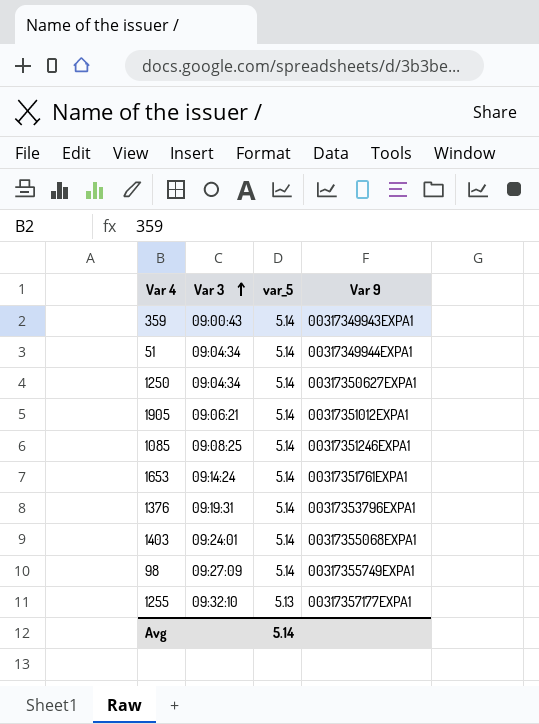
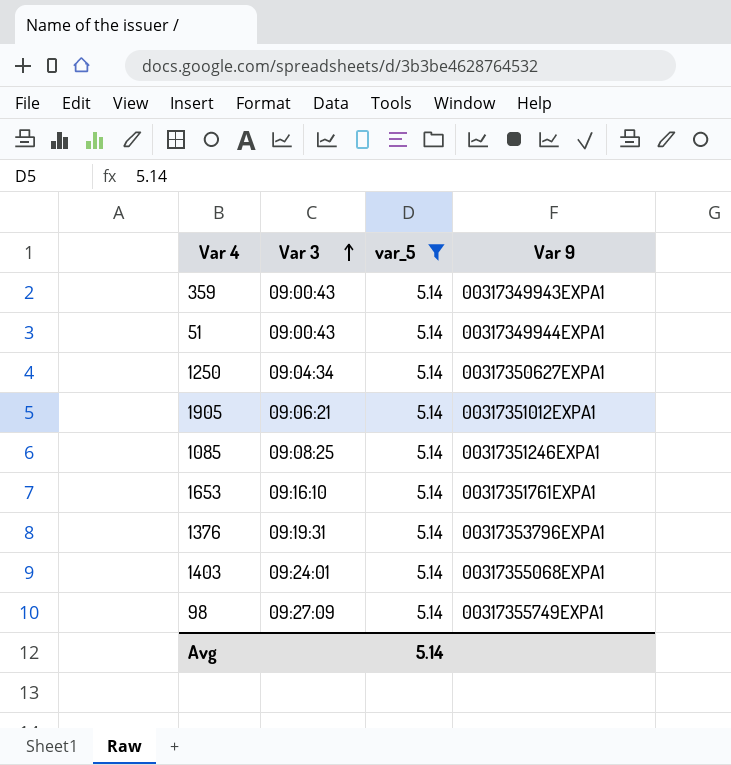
filter: none -> var_5 = 5.14
51 | Var 3: 09:04:34 -> 09:00:43
1653 | Var 3: 09:14:24 -> 09:16:10

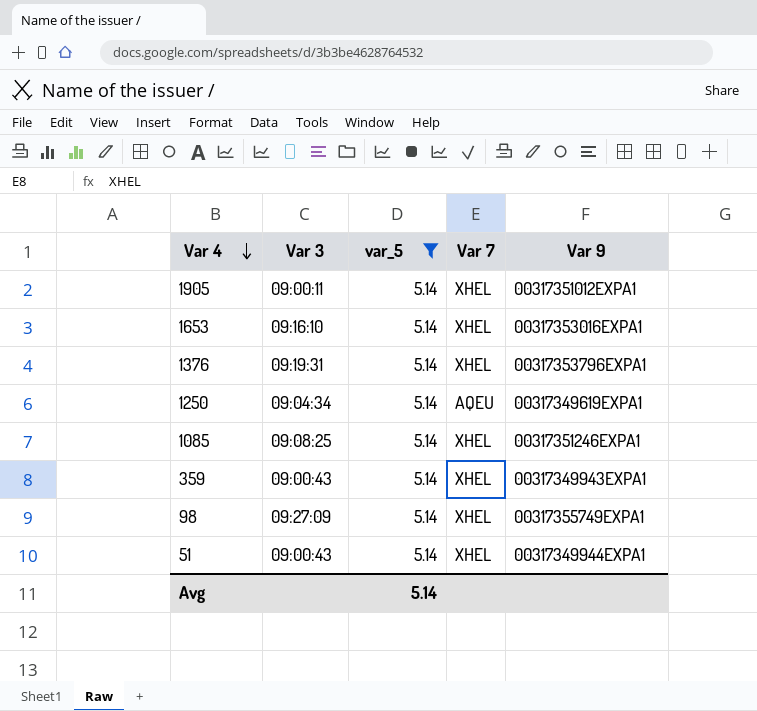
row order: Var 3 ascending -> Var 4 descending
column Var 7 | position: none -> 4
row 1403: 09:24:01 | 5.14 | 00317355068EXPA1 -> none
1905 | Var 3: 09:06:21 -> 09:00:11
1653 | Var 9: 00317351761EXPA1 -> 00317353016EXPA1
1250 | Var 9: 00317350627EXPA1 -> 00317349619EXPA1

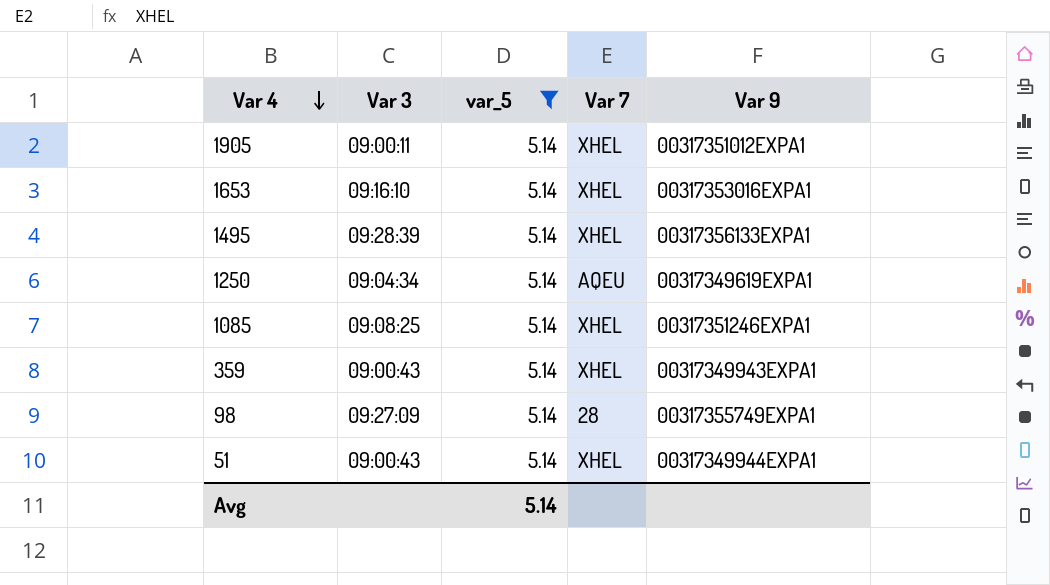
row 1376: 09:19:31 | 5.14 | XHEL | 00317353796EXPA1 -> none
row 1495: none -> 09:28:39 | 5.14 | XHEL | 00317356133EXPA1
98 | Var 7: XHEL -> 28

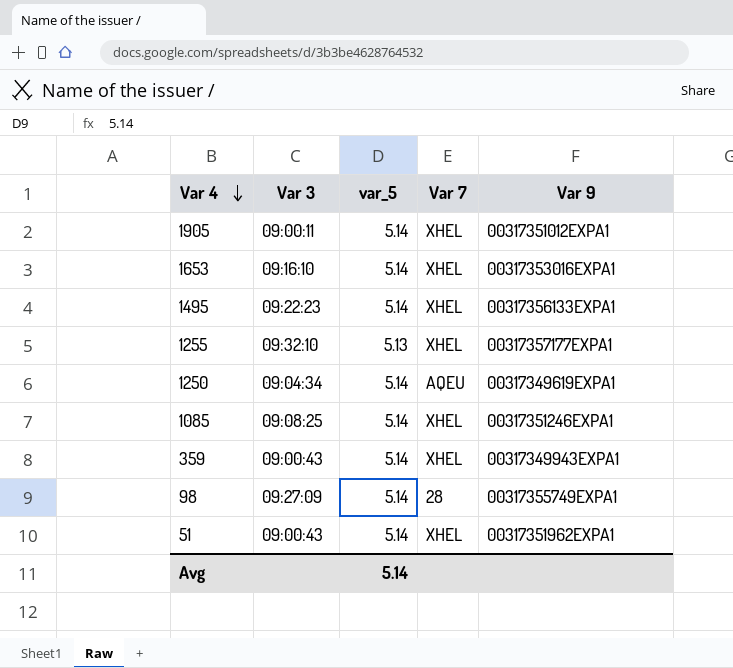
filter: var_5 = 5.14 -> none
1495 | Var 3: 09:28:39 -> 09:22:23
51 | Var 9: 00317349944EXPA1 -> 00317351962EXPA1

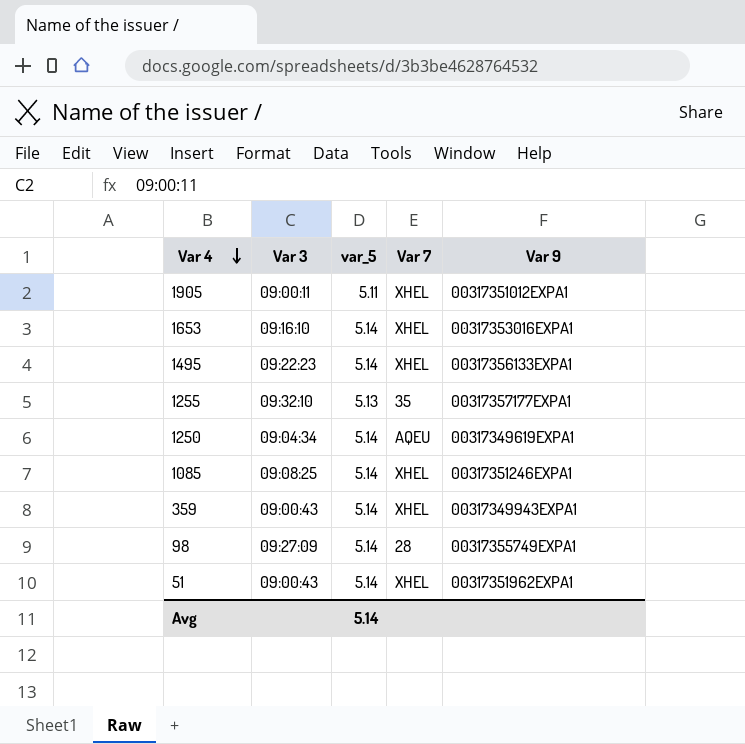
1905 | var_5: 5.14 -> 5.11
1255 | Var 7: XHEL -> 35

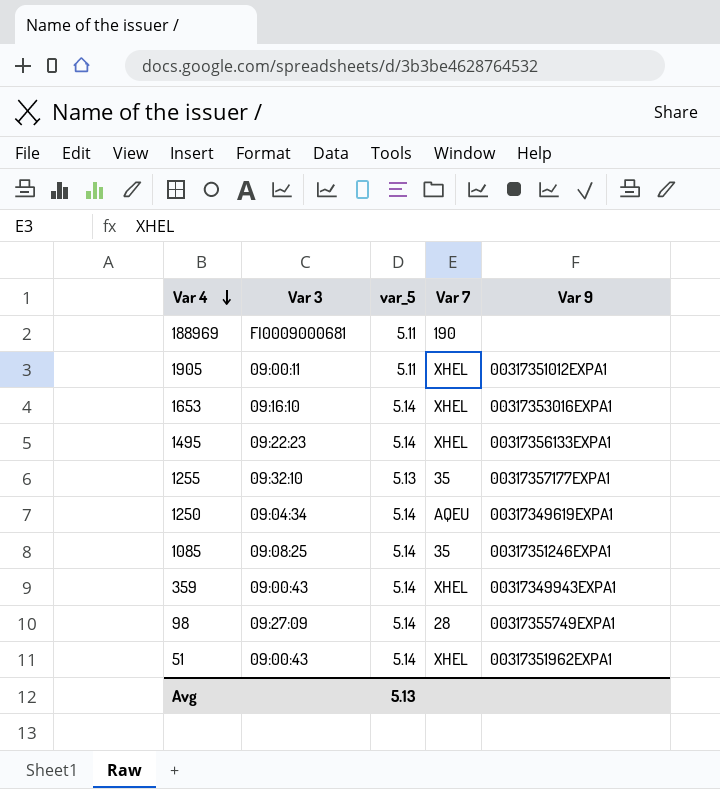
row 188969: none -> FI0009000681 | 5.11 | 190 | none
1085 | Var 7: XHEL -> 35
Avg | var_5: 5.14 -> 5.13

